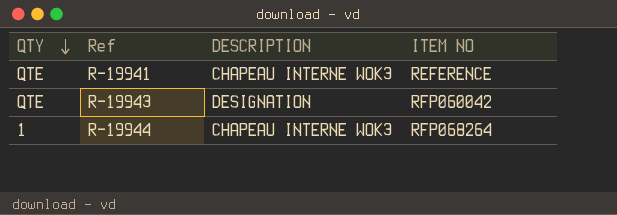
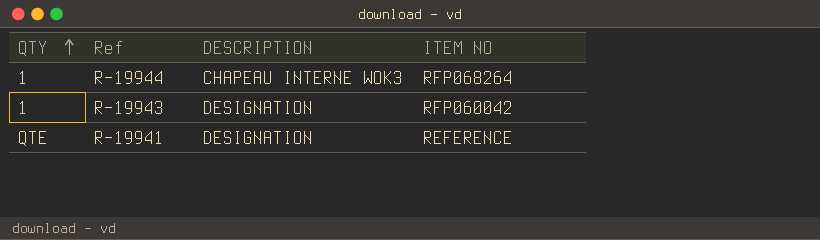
row order: QTY descending -> QTY ascending
R-19943 | QTY: QTE -> 1
R-19941 | DESCRIPTION: CHAPEAU INTERNE WOK3 -> DESIGNATION

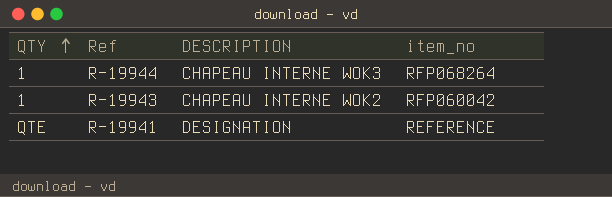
column name: ITEM NO -> item_no
R-19943 | DESCRIPTION: DESIGNATION -> CHAPEAU INTERNE WOK2

